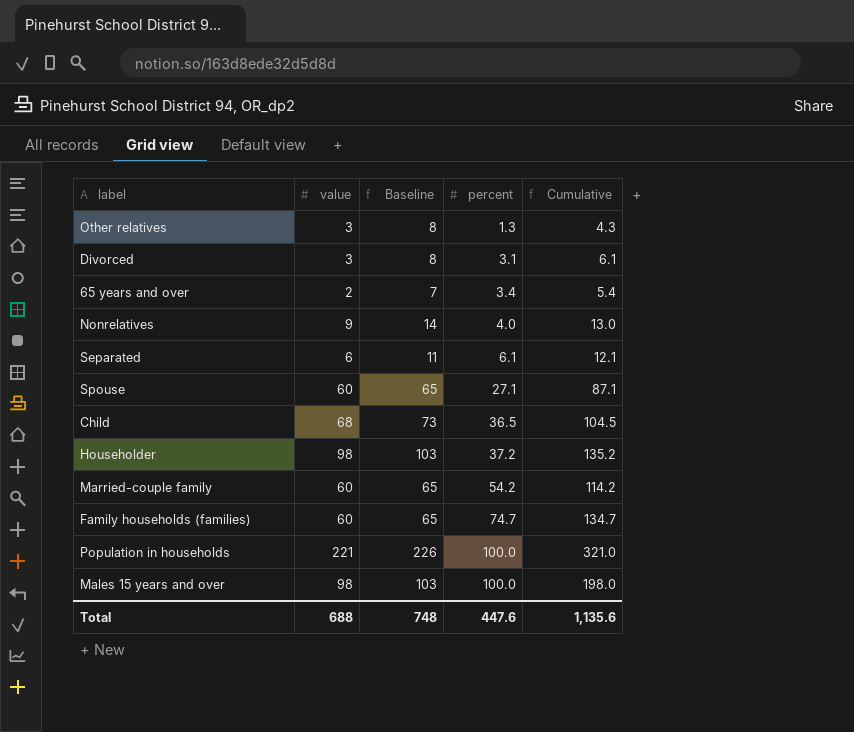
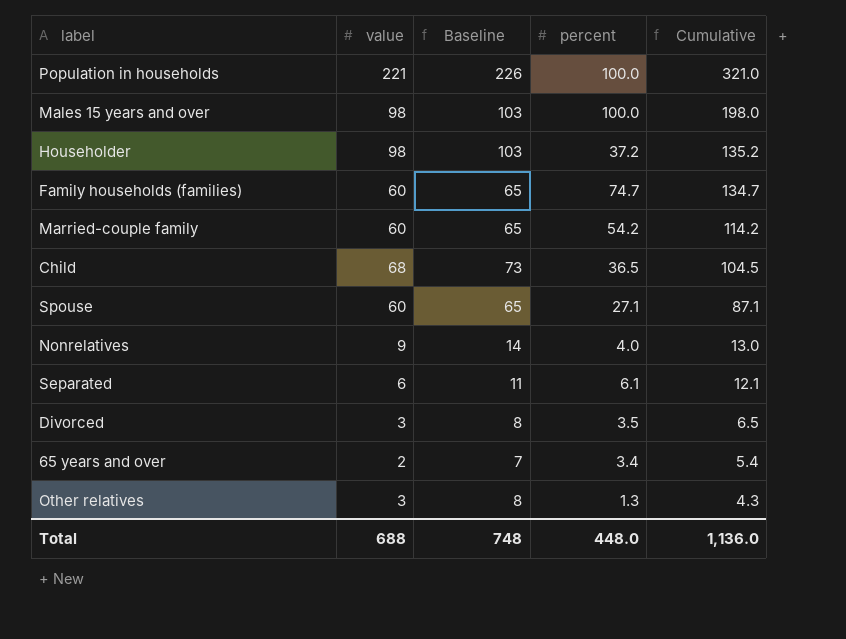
row order: percent ascending -> Cumulative descending
Divorced | percent: 3.1 -> 3.5
Divorced | Cumulative: 6.1 -> 6.5
Total | percent: 447.6 -> 448.0
Total | Cumulative: 1,135.6 -> 1,136.0

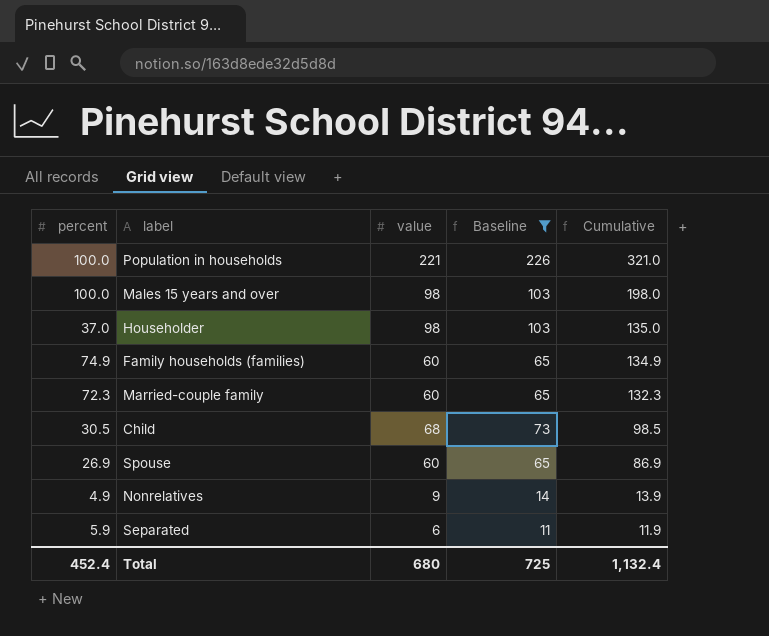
filter: none -> Baseline >= 11
column percent | position: 4 -> 1
Householder | percent: 37.2 -> 37.0
Householder | Cumulative: 135.2 -> 135.0
Family households (families) | percent: 74.7 -> 74.9
Family households (families) | Cumulative: 134.7 -> 134.9
Married-couple family | percent: 54.2 -> 72.3
Married-couple family | Cumulative: 114.2 -> 132.3
Child | percent: 36.5 -> 30.5
Child | Cumulative: 104.5 -> 98.5
Spouse | percent: 27.1 -> 26.9
Spouse | Cumulative: 87.1 -> 86.9
Nonrelatives | percent: 4.0 -> 4.9
Nonrelatives | Cumulative: 13.0 -> 13.9
Separated | percent: 6.1 -> 5.9
Separated | Cumulative: 12.1 -> 11.9
Total | percent: 448.0 -> 452.4
Total | value: 688 -> 680
Total | Baseline: 748 -> 725
Total | Cumulative: 1,136.0 -> 1,132.4

